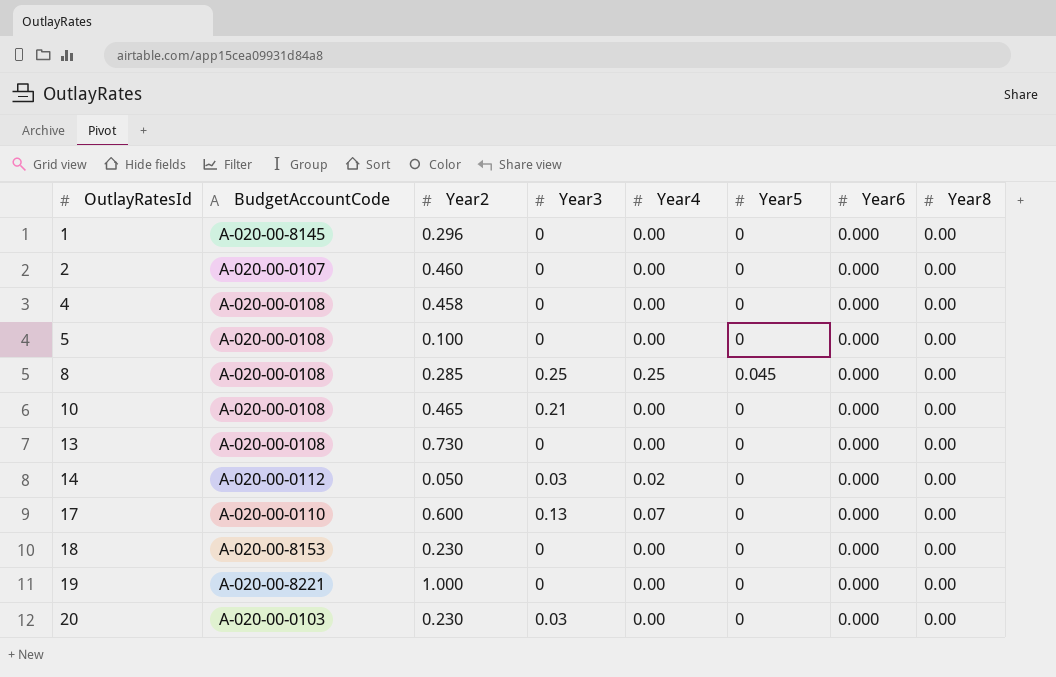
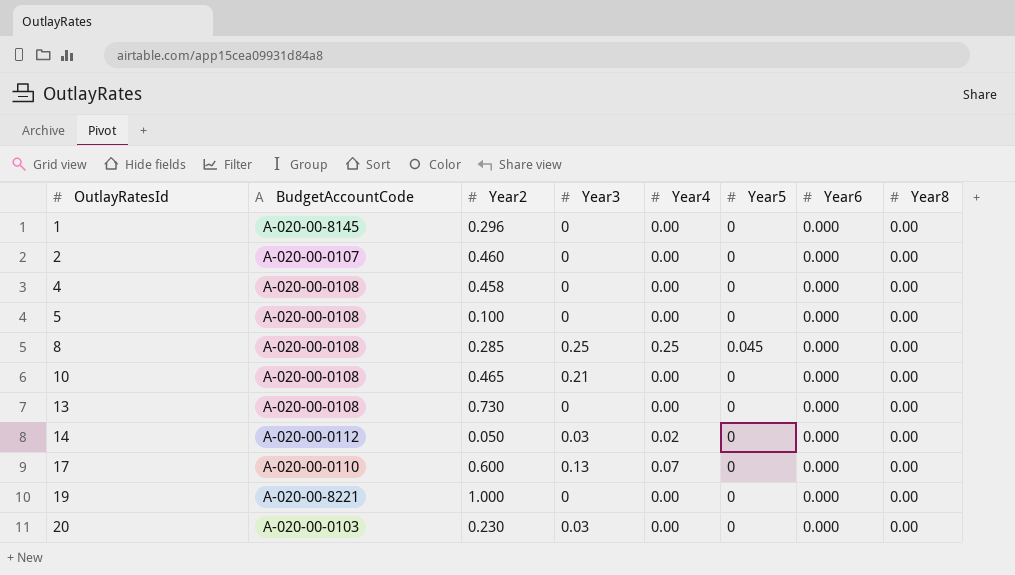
row 18: A-020-00-8153 | 0.230 | 0 | 0.00 | 0 | 0.000 | 0.00 -> none

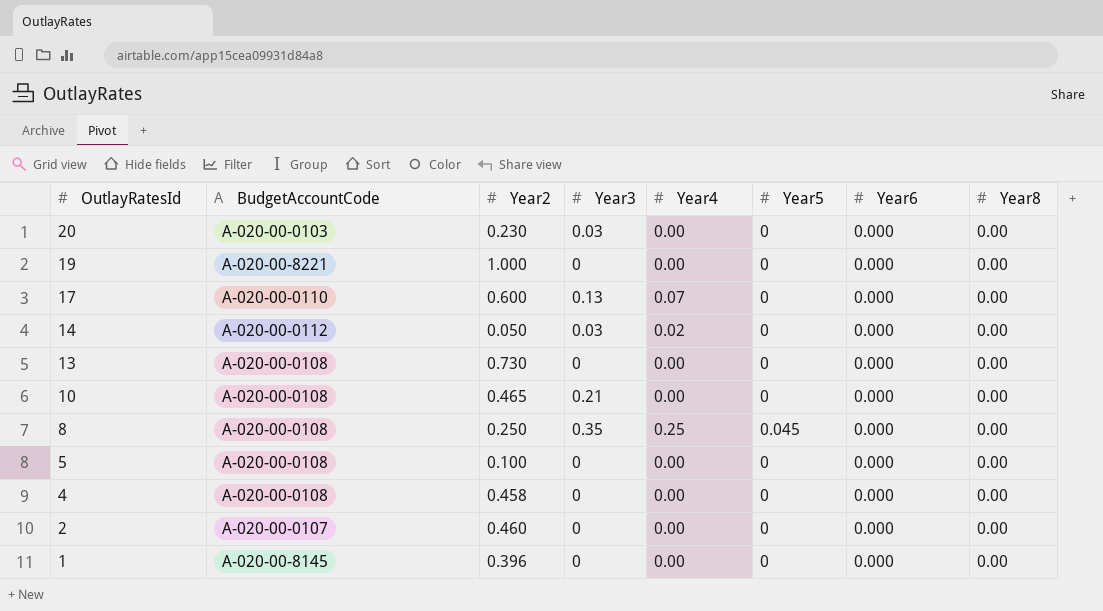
row order: OutlayRatesId ascending -> OutlayRatesId descending
8 | Year2: 0.285 -> 0.250
8 | Year3: 0.25 -> 0.35
1 | Year2: 0.296 -> 0.396

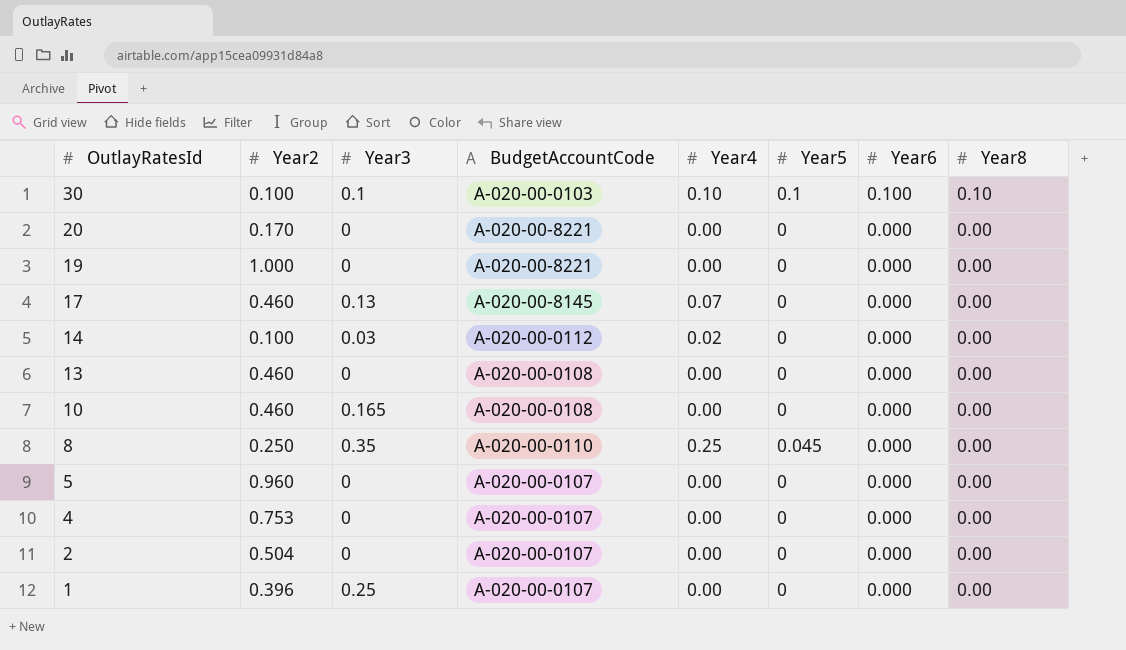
column BudgetAccountCode | position: 2 -> 4
row 30: none -> 0.100 | 0.1 | A-020-00-0103 | 0.10 | 0.1 | 0.100 | 0.10
20 | Year2: 0.230 -> 0.170
20 | Year3: 0.03 -> 0
20 | BudgetAccountCode: A-020-00-0103 -> A-020-00-8221
17 | Year2: 0.600 -> 0.460
17 | BudgetAccountCode: A-020-00-0110 -> A-020-00-8145
14 | Year2: 0.050 -> 0.100
13 | Year2: 0.730 -> 0.460
10 | Year2: 0.465 -> 0.460
10 | Year3: 0.21 -> 0.165
8 | BudgetAccountCode: A-020-00-0108 -> A-020-00-0110
5 | Year2: 0.100 -> 0.960
5 | BudgetAccountCode: A-020-00-0108 -> A-020-00-0107
4 | Year2: 0.458 -> 0.753
4 | BudgetAccountCode: A-020-00-0108 -> A-020-00-0107
2 | Year2: 0.460 -> 0.504
1 | Year3: 0 -> 0.25
1 | BudgetAccountCode: A-020-00-8145 -> A-020-00-0107

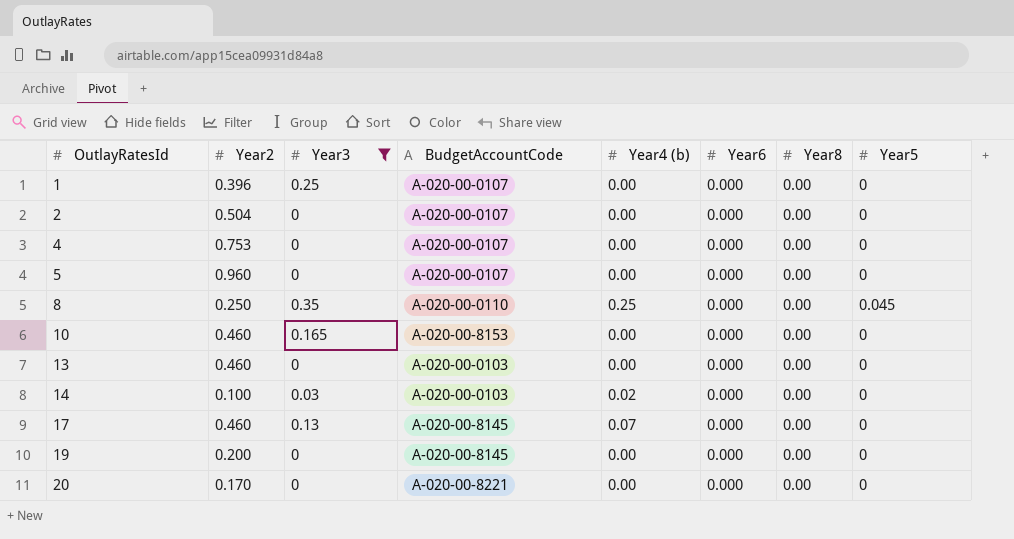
filter: none -> Year3 != 0.1
row order: OutlayRatesId descending -> OutlayRatesId ascending
column name: Year4 -> Year4 (b)
column Year5 | position: 6 -> 8
10 | BudgetAccountCode: A-020-00-0108 -> A-020-00-8153
13 | BudgetAccountCode: A-020-00-0108 -> A-020-00-0103
14 | BudgetAccountCode: A-020-00-0112 -> A-020-00-0103
19 | Year2: 1.000 -> 0.200
19 | BudgetAccountCode: A-020-00-8221 -> A-020-00-8145

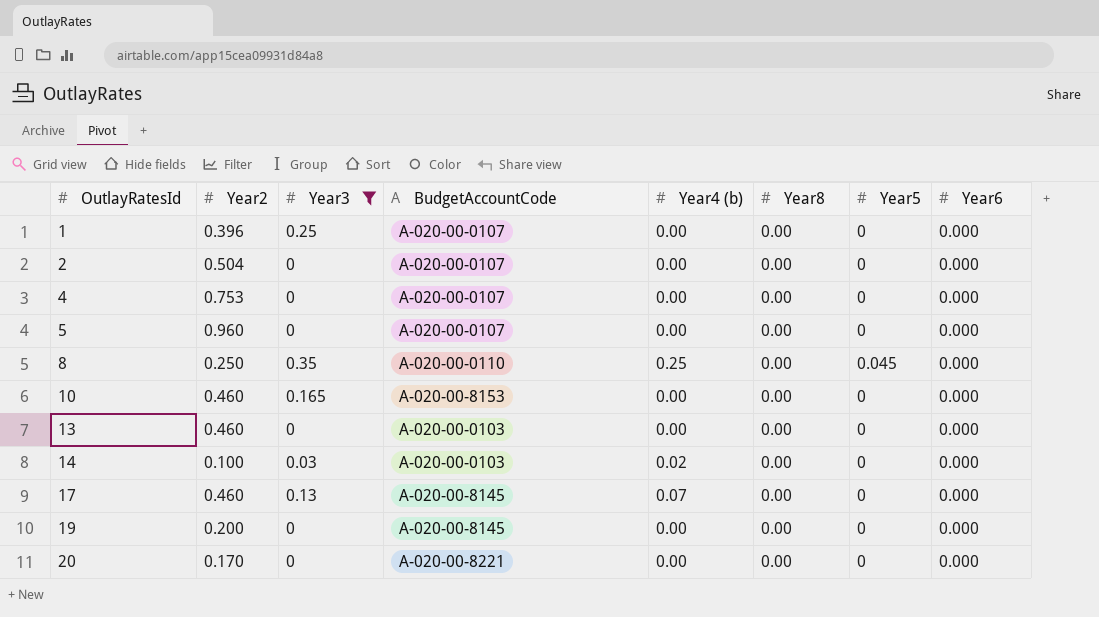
column Year6 | position: 6 -> 8

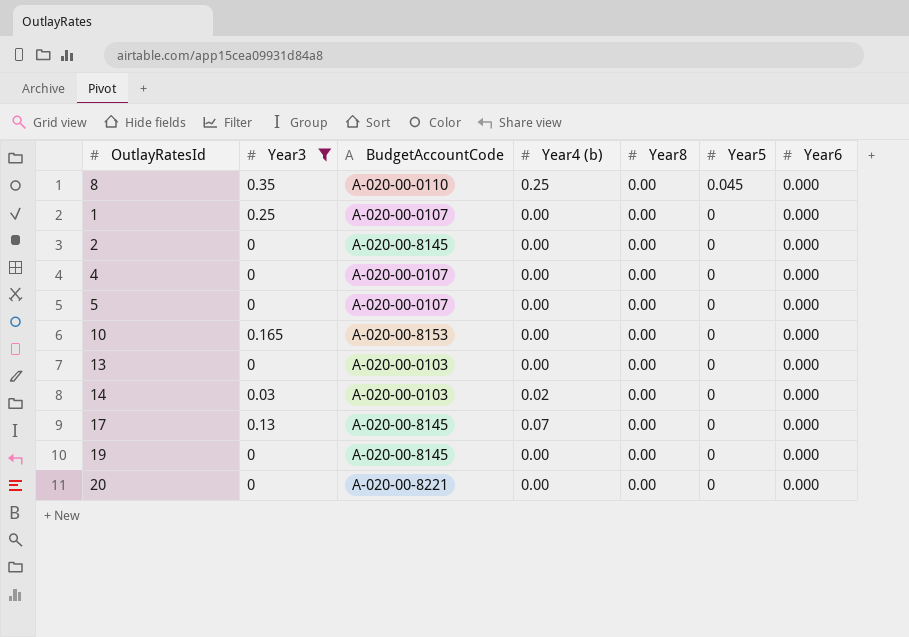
row order: OutlayRatesId ascending -> Year5 descending
column Year2 | position: 2 -> none
2 | BudgetAccountCode: A-020-00-0107 -> A-020-00-8145

